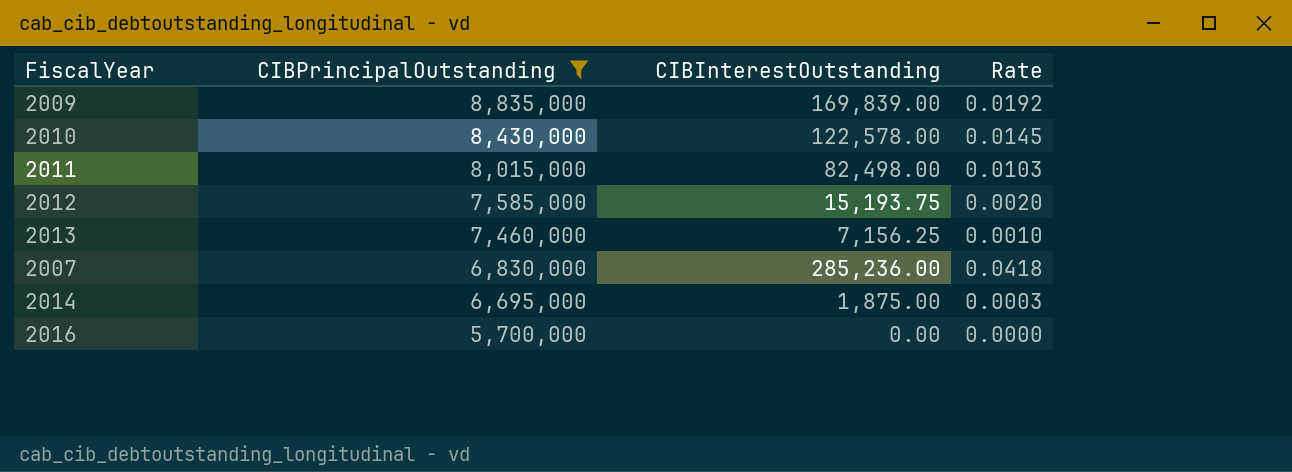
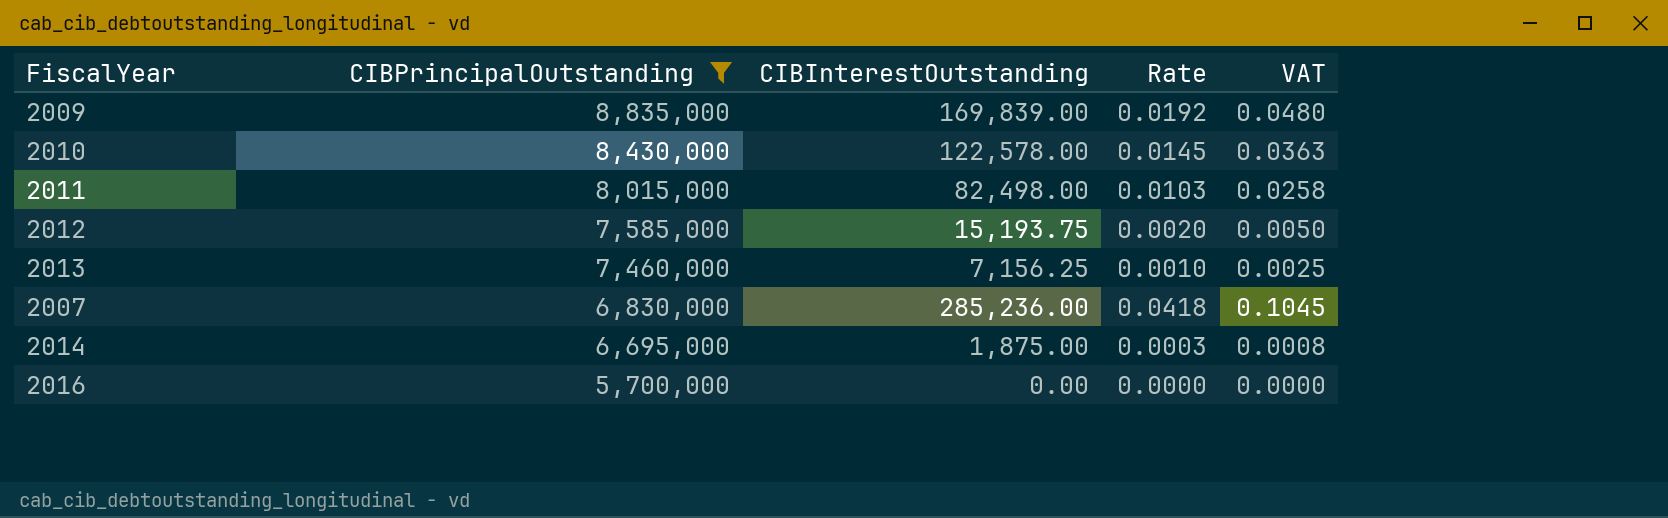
column VAT | formula: none -> [Rate] * 2.5

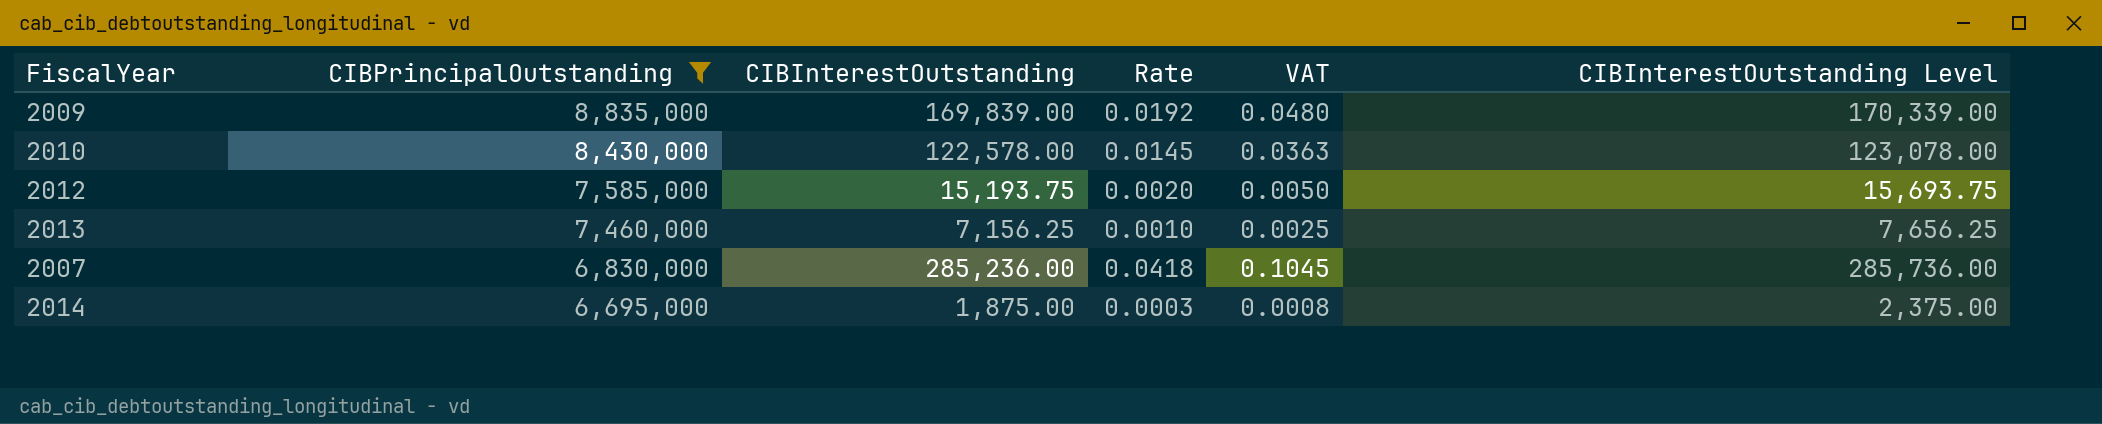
column CIBInterestOutstanding Level | formula: none -> [CIBInterestOutstanding] + 500
row 2011: 8,015,000 | 82,498.00 | 0.0103 | 0.0258 -> none
row 2016: 5,700,000 | 0.00 | 0.0000 | 0.0000 -> none

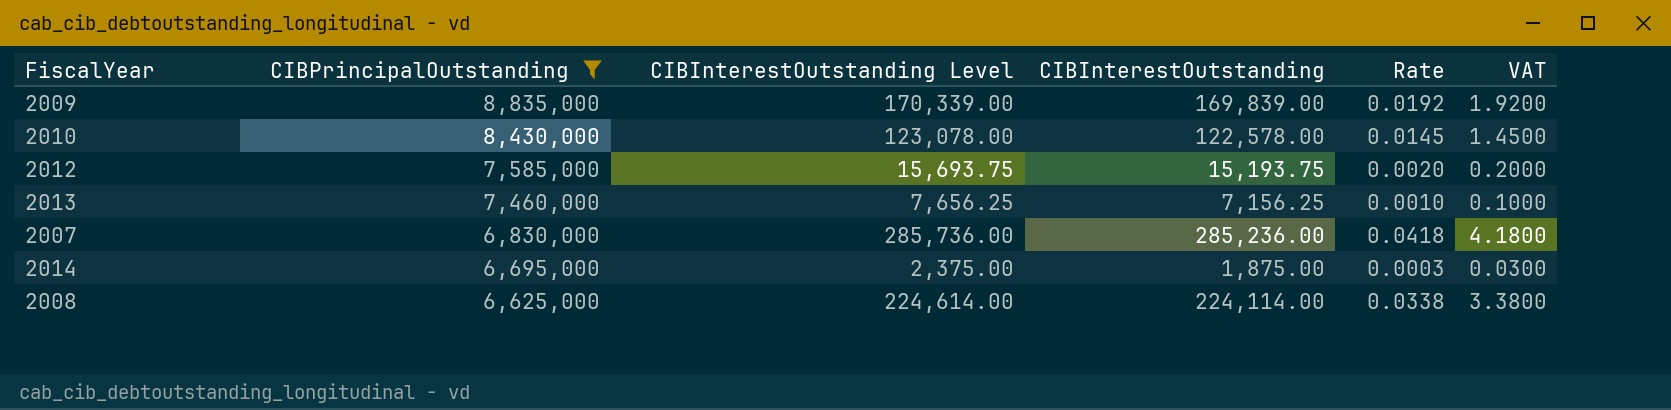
column CIBInterestOutstanding Level | position: 6 -> 3
column VAT | formula: [Rate] * 2.5 -> [Rate] * 100
row 2008: none -> 6,625,000 | 224,614.00 | 224,114.00 | 0.0338 | 3.3800

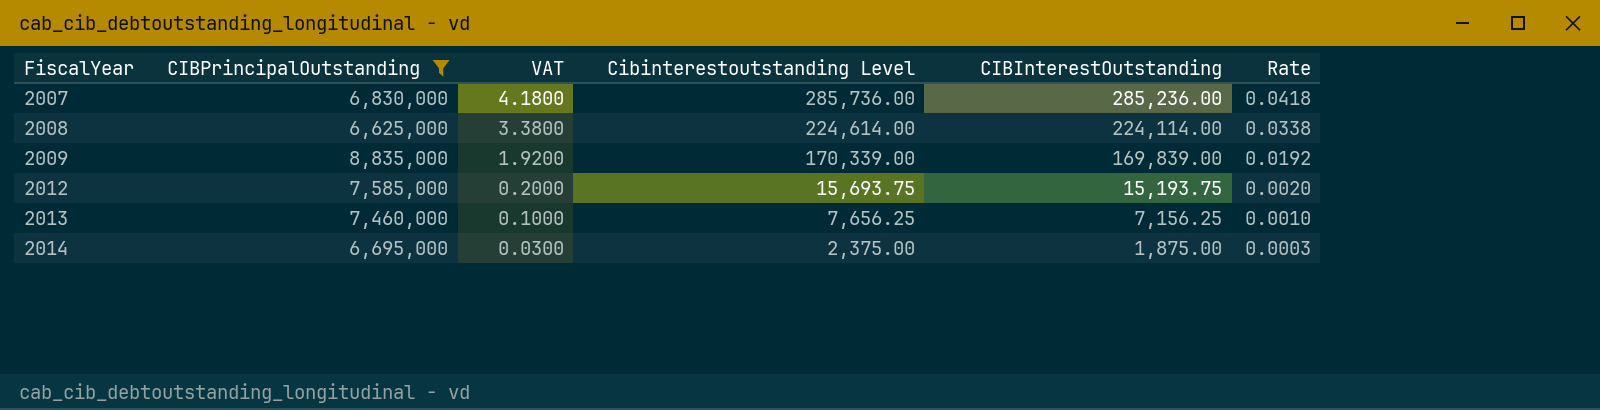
row order: CIBPrincipalOutstanding descending -> FiscalYear ascending
column VAT | position: 6 -> 3
column name: CIBInterestOutstanding Level -> Cibinterestoutstanding Level
row 2010: 8,430,000 | 123,078.00 | 122,578.00 | 0.0145 | 1.4500 -> none

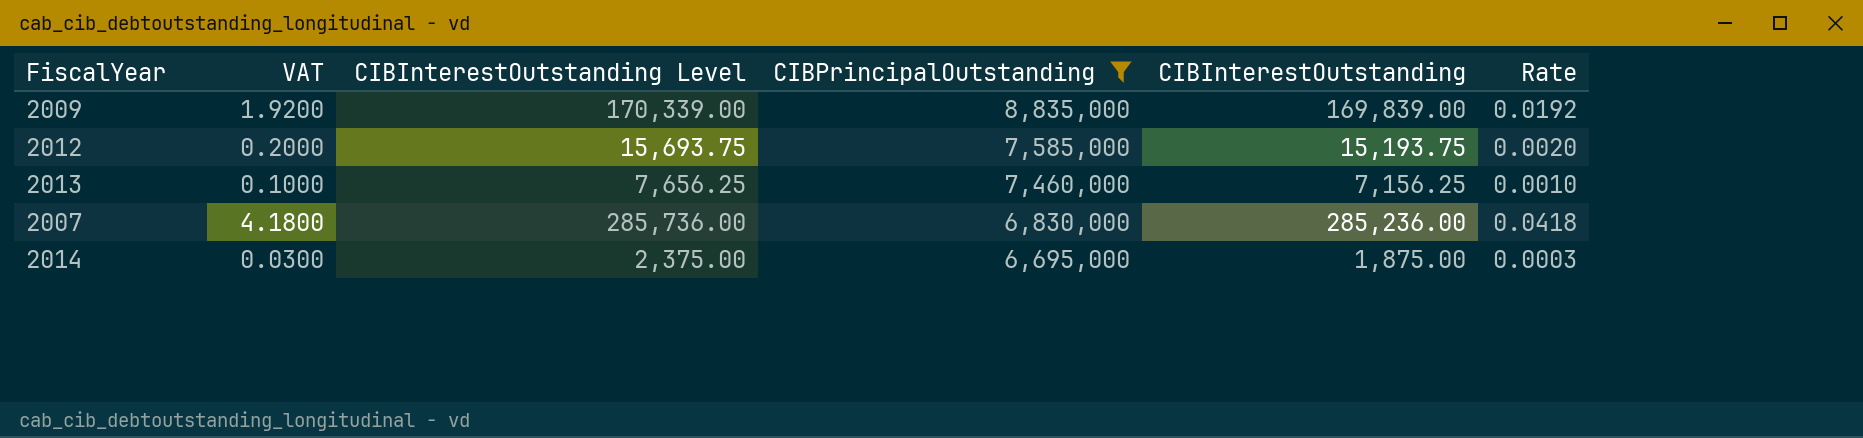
row order: FiscalYear ascending -> CIBPrincipalOutstanding descending
column name: Cibinterestoutstanding Level -> CIBInterestOutstanding Level
column CIBPrincipalOutstanding | position: 2 -> 4
row 2008: 6,625,000 | 3.3800 | 224,614.00 | 224,114.00 | 0.0338 -> none

